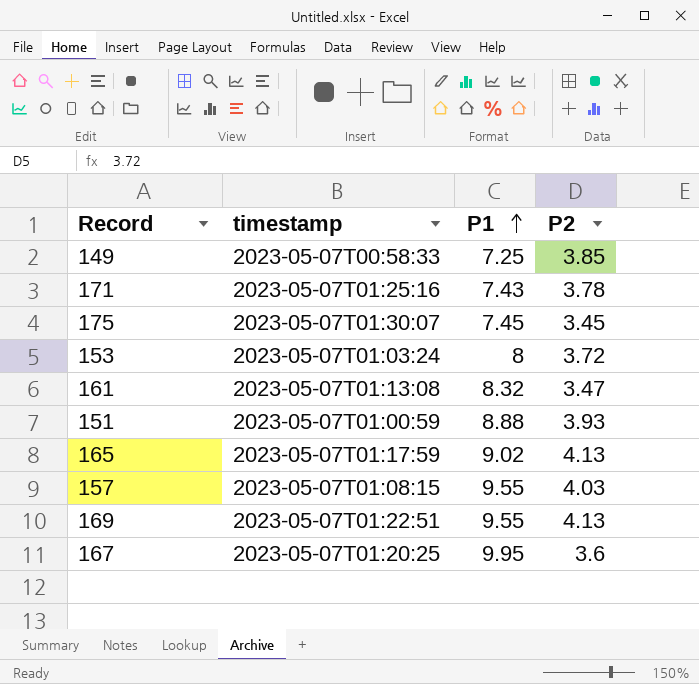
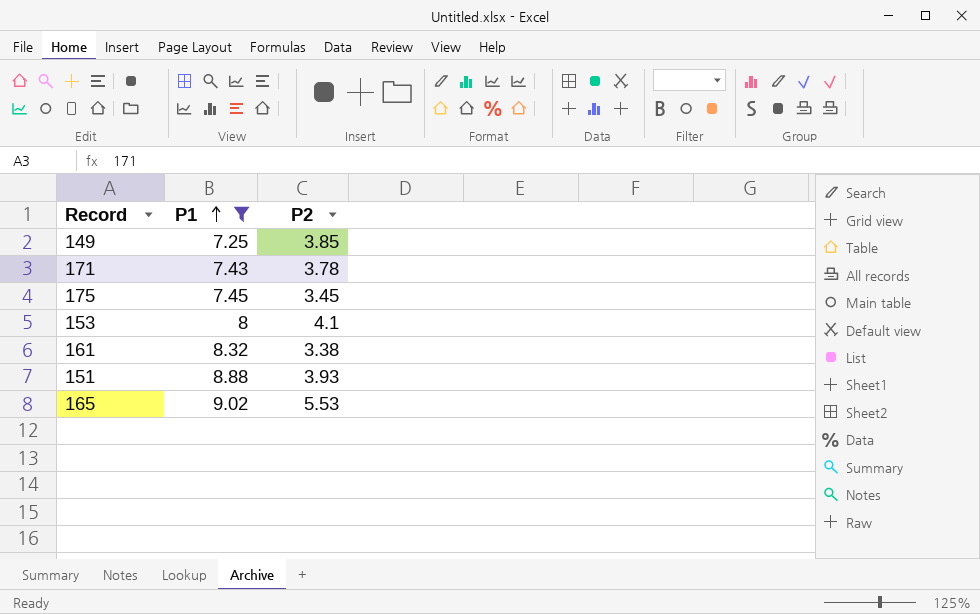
filter: none -> P1 <= 9.02
column timestamp | position: 2 -> none
153 | P2: 3.72 -> 4.1
161 | P2: 3.47 -> 3.38
165 | P2: 4.13 -> 5.53

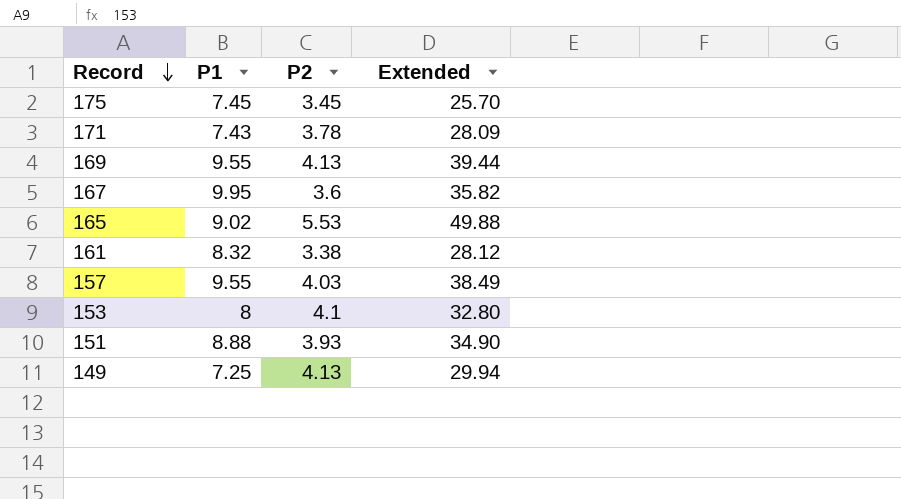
filter: P1 <= 9.02 -> none
row order: P1 ascending -> Record descending
column Extended | formula: none -> [P1] * [P2]
149 | P2: 3.85 -> 4.13

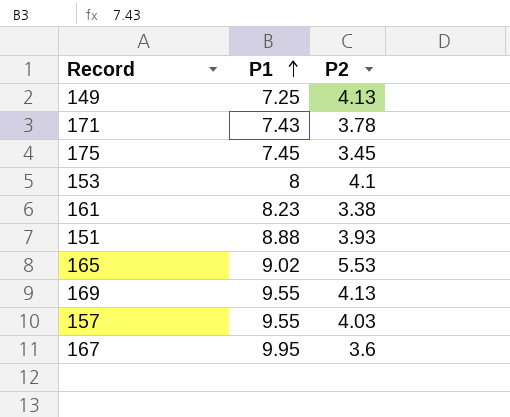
row order: Record descending -> P1 ascending
column Extended | formula: [P1] * [P2] -> none
161 | P1: 8.32 -> 8.23

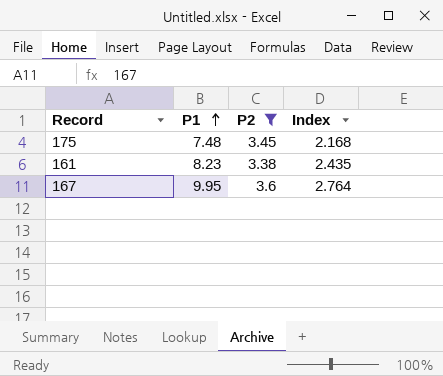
filter: none -> P2 <= 3.6
column Index | formula: none -> [P1] / [P2]
175 | P1: 7.45 -> 7.48

